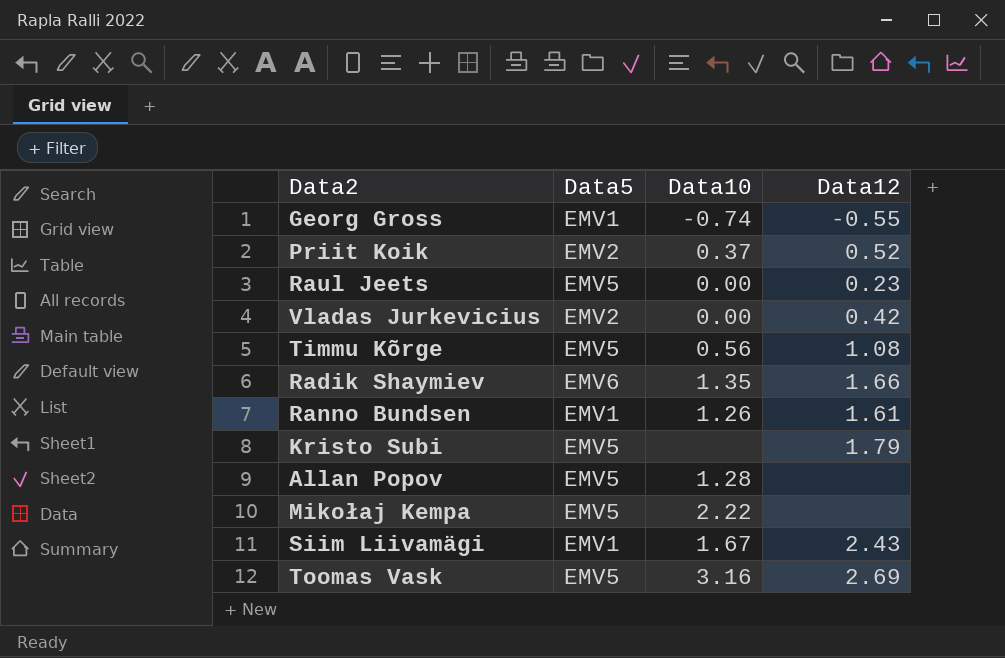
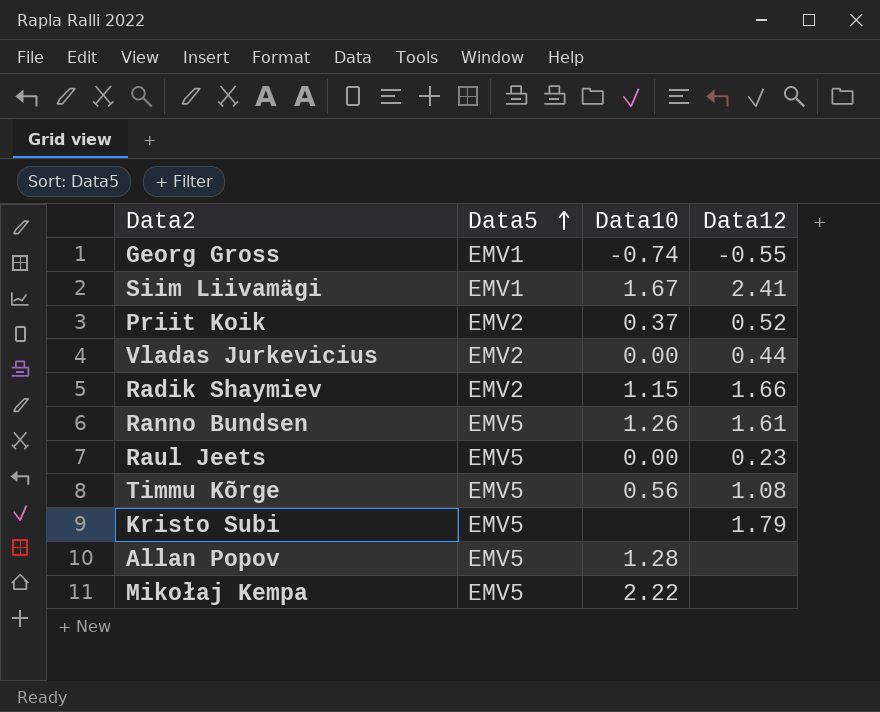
row order: none -> Data5 ascending
row Toomas Vask: EMV5 | 3.16 | 2.69 -> none
Siim Liivamägi | Data12: 2.43 -> 2.41
Vladas Jurkevicius | Data12: 0.42 -> 0.44
Radik Shaymiev | Data5: EMV6 -> EMV2
Radik Shaymiev | Data10: 1.35 -> 1.15
Ranno Bundsen | Data5: EMV1 -> EMV5

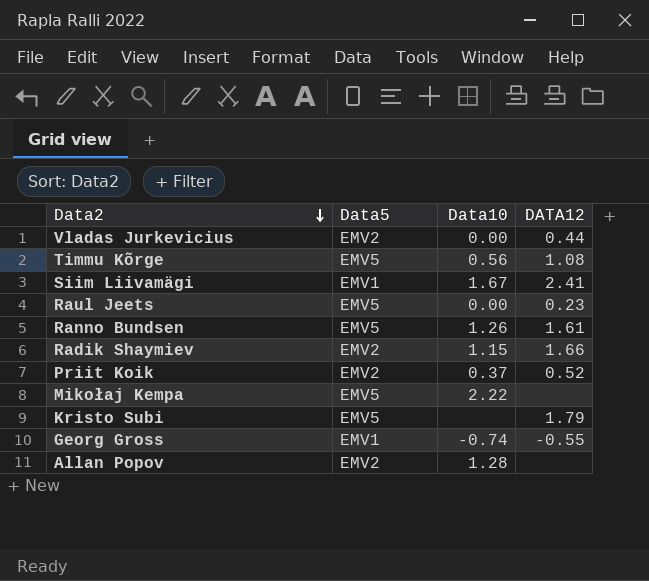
row order: Data5 ascending -> Data2 descending
column name: Data12 -> DATA12
Allan Popov | Data5: EMV5 -> EMV2

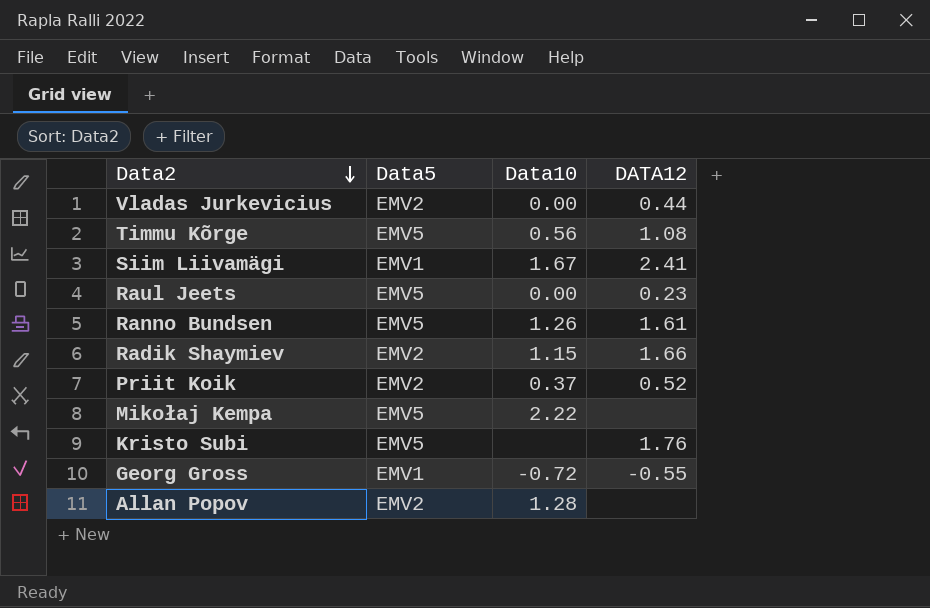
Kristo Subi | DATA12: 1.79 -> 1.76
Georg Gross | Data10: -0.74 -> -0.72

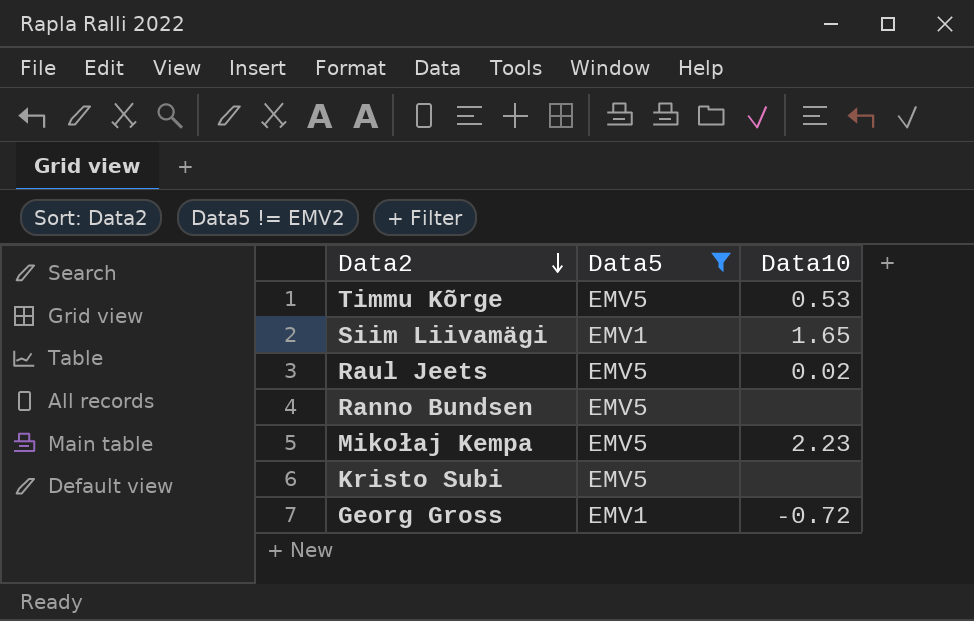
filter: none -> Data5 != EMV2
column DATA12 | position: 4 -> none
Timmu Kõrge | Data10: 0.56 -> 0.53
Siim Liivamägi | Data10: 1.67 -> 1.65
Raul Jeets | Data10: 0.00 -> 0.02
Ranno Bundsen | Data10: 1.26 -> none
Mikołaj Kempa | Data10: 2.22 -> 2.23

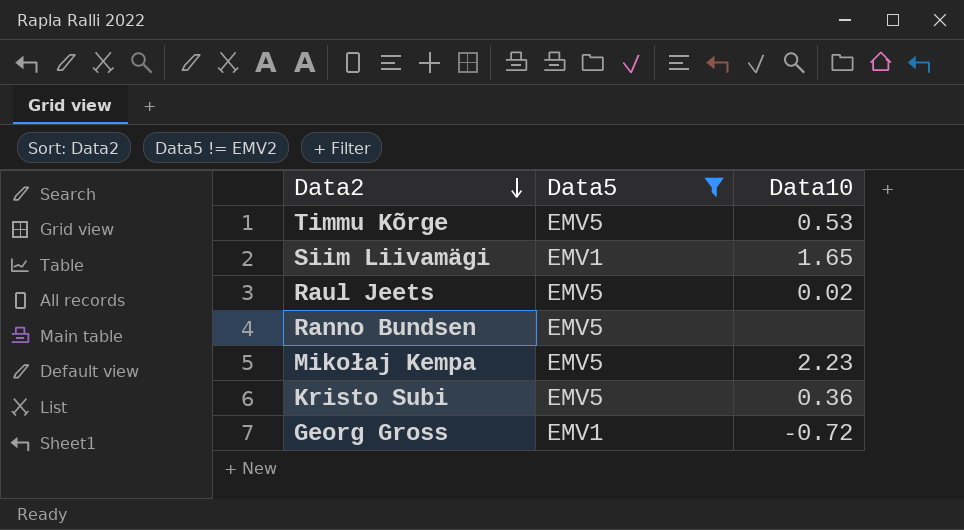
Kristo Subi | Data10: none -> 0.36

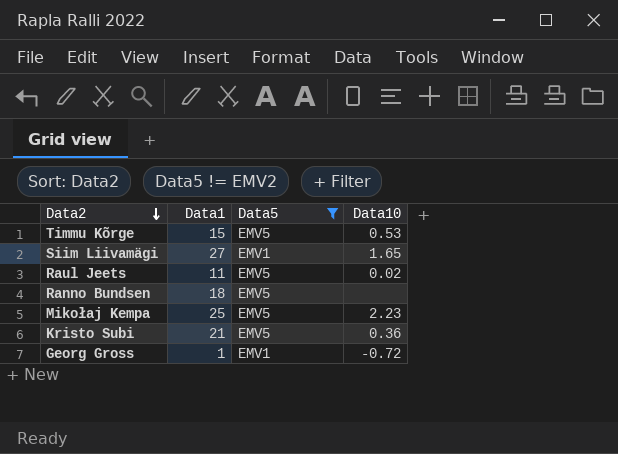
column Data1 | position: none -> 2

